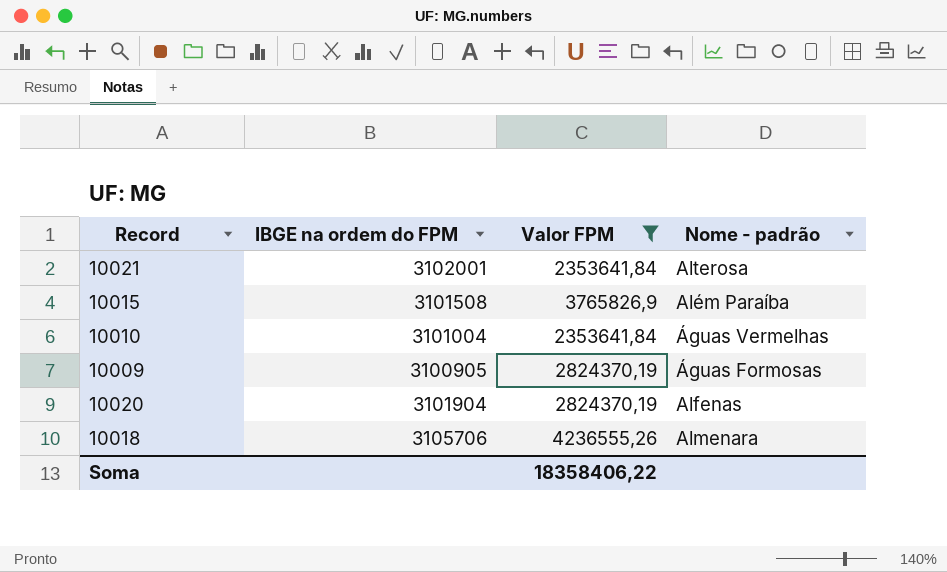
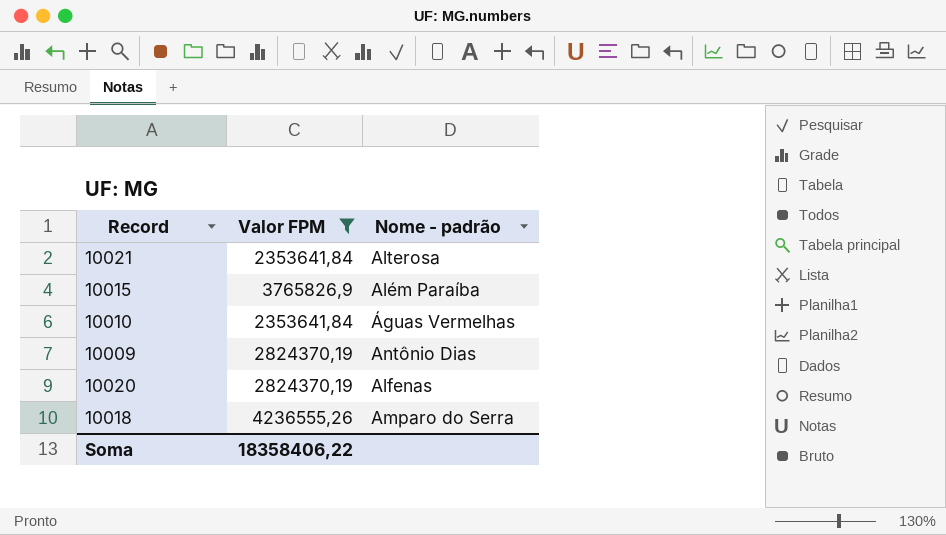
column IBGE na ordem do FPM | position: 2 -> none
10009 | Nome - padrão: Águas Formosas -> Antônio Dias
10018 | Nome - padrão: Almenara -> Amparo do Serra

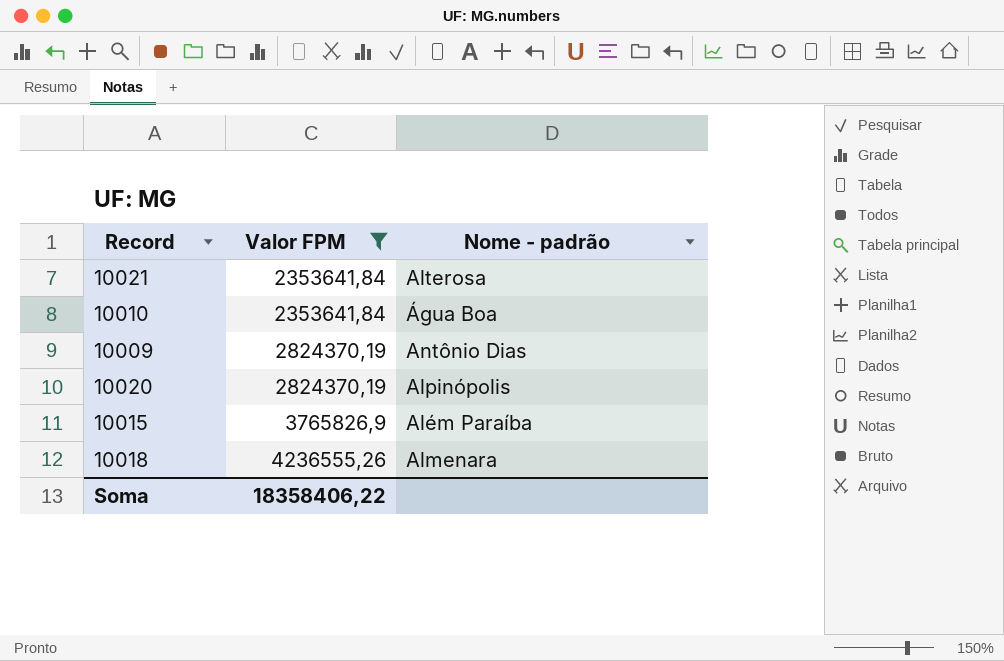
row order: none -> Valor FPM ascending
10010 | Nome - padrão: Águas Vermelhas -> Água Boa
10020 | Nome - padrão: Alfenas -> Alpinópolis
10018 | Nome - padrão: Amparo do Serra -> Almenara

